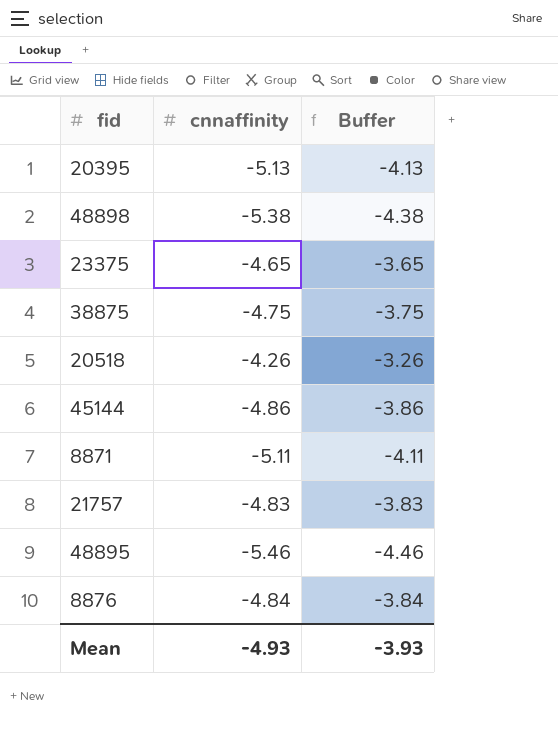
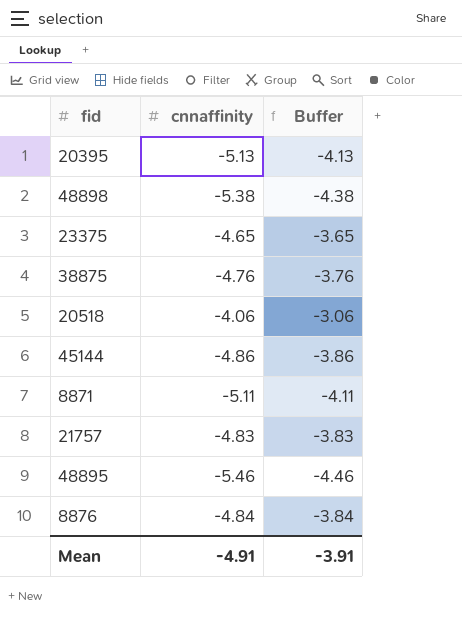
38875 | cnnaffinity: -4.75 -> -4.76
38875 | Buffer: -3.75 -> -3.76
20518 | cnnaffinity: -4.26 -> -4.06
20518 | Buffer: -3.26 -> -3.06
Mean | cnnaffinity: -4.93 -> -4.91
Mean | Buffer: -3.93 -> -3.91

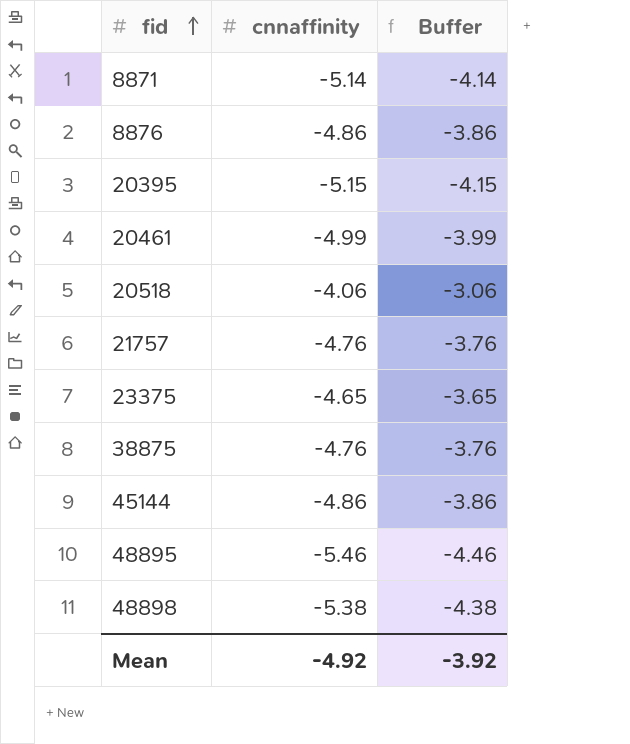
row order: none -> fid ascending
8871 | cnnaffinity: -5.11 -> -5.14
8871 | Buffer: -4.11 -> -4.14
8876 | cnnaffinity: -4.84 -> -4.86
8876 | Buffer: -3.84 -> -3.86
20395 | cnnaffinity: -5.13 -> -5.15
20395 | Buffer: -4.13 -> -4.15
row 20461: none -> -4.99 | -3.99
21757 | cnnaffinity: -4.83 -> -4.76
21757 | Buffer: -3.83 -> -3.76
Mean | cnnaffinity: -4.91 -> -4.92
Mean | Buffer: -3.91 -> -3.92

